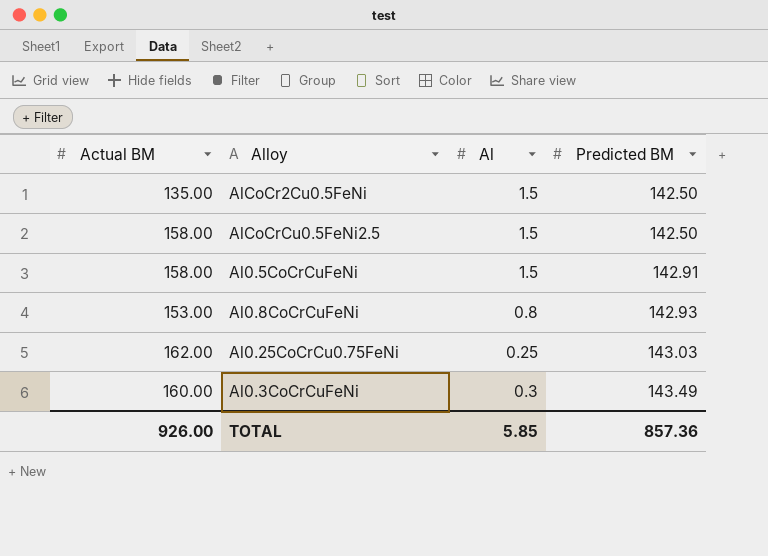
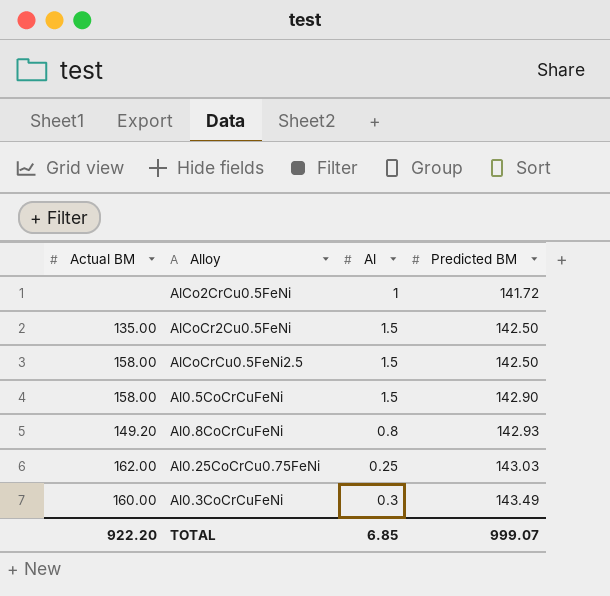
row AlCo2CrCu0.5FeNi: none -> none | 1 | 141.72
Al0.5CoCrCuFeNi | Predicted BM: 142.91 -> 142.90
Al0.8CoCrCuFeNi | Actual BM: 153.00 -> 149.20
TOTAL | Actual BM: 926.00 -> 922.20
TOTAL | Al: 5.85 -> 6.85
TOTAL | Predicted BM: 857.36 -> 999.07

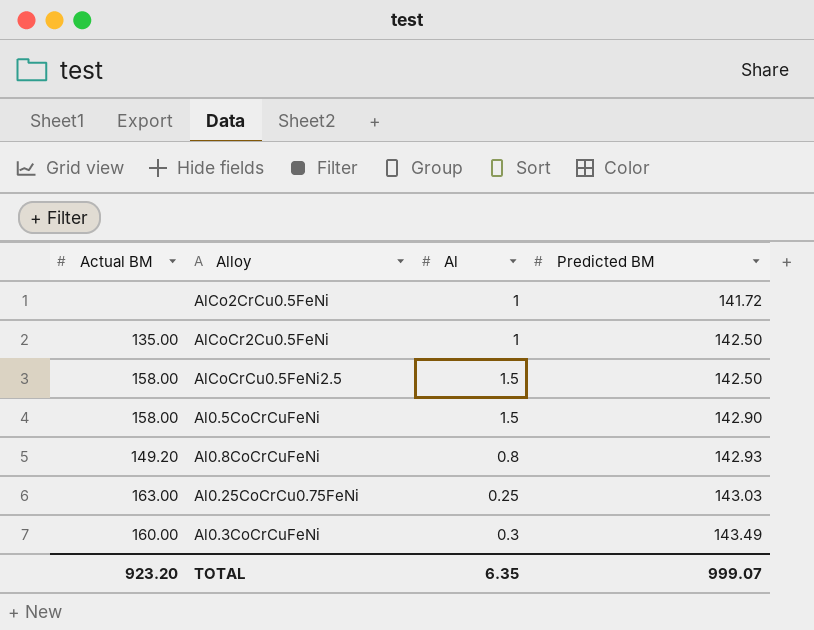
AlCoCr2Cu0.5FeNi | Al: 1.5 -> 1
Al0.25CoCrCu0.75FeNi | Actual BM: 162.00 -> 163.00
TOTAL | Actual BM: 922.20 -> 923.20
TOTAL | Al: 6.85 -> 6.35

